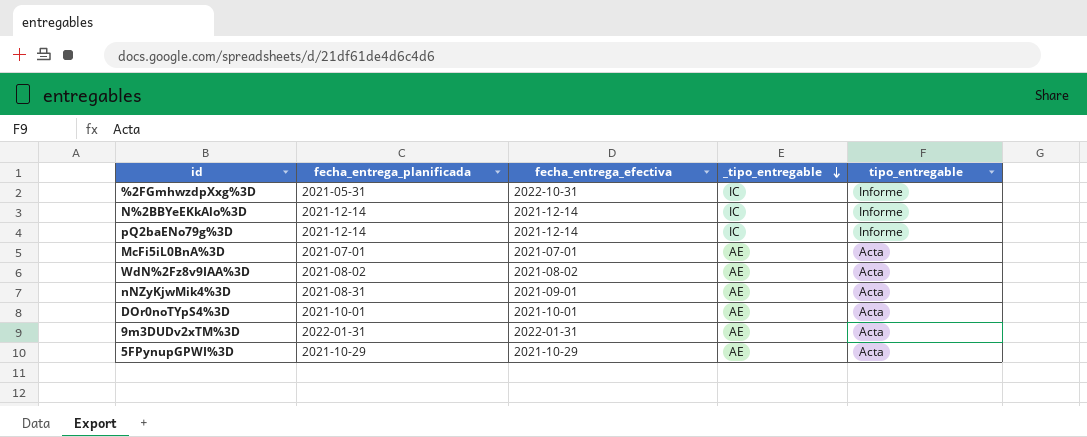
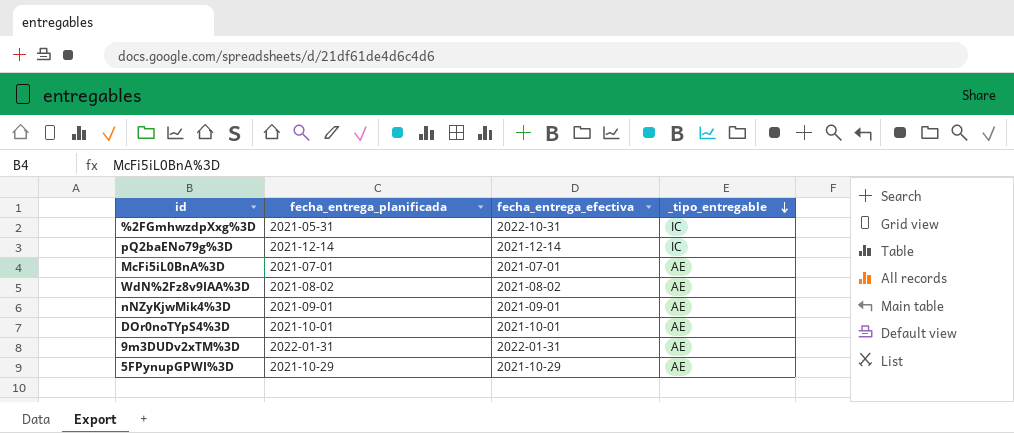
column tipo_entregable | position: 5 -> none
row N%2BBYeEKkAlo%3D: 2021-12-14 | 2021-12-14 | IC | Informe -> none
nNZyKjwMik4%3D | fecha_entrega_planificada: 2021-08-31 -> 2021-09-01

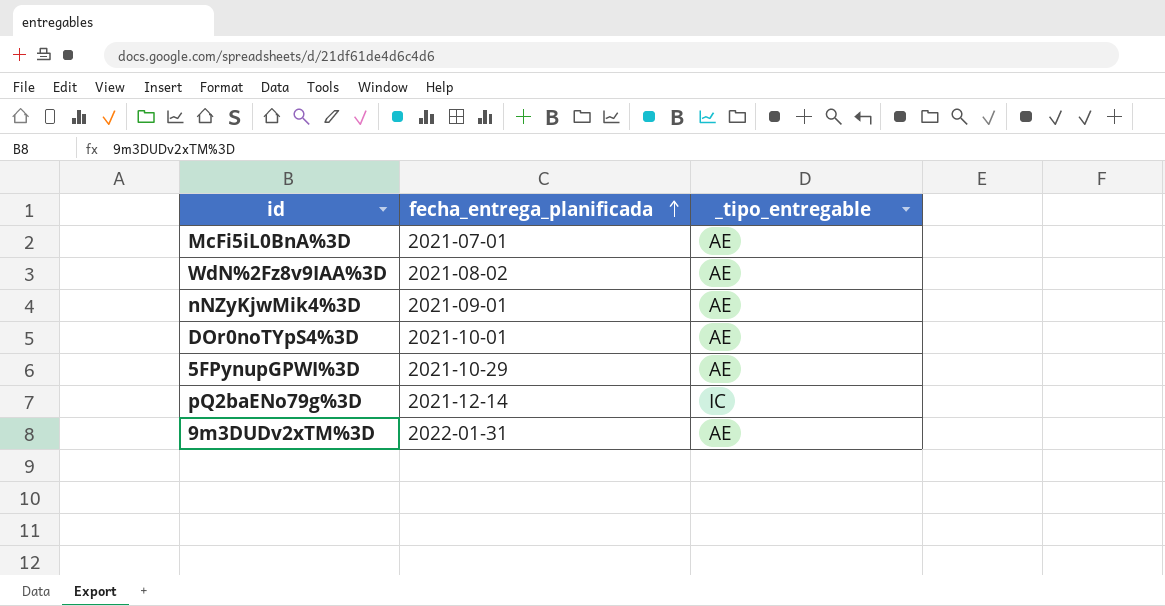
row order: _tipo_entregable descending -> fecha_entrega_planificada ascending
column fecha_entrega_efectiva | position: 3 -> none
row %2FGmhwzdpXxg%3D: 2021-05-31 | 2022-10-31 | IC -> none

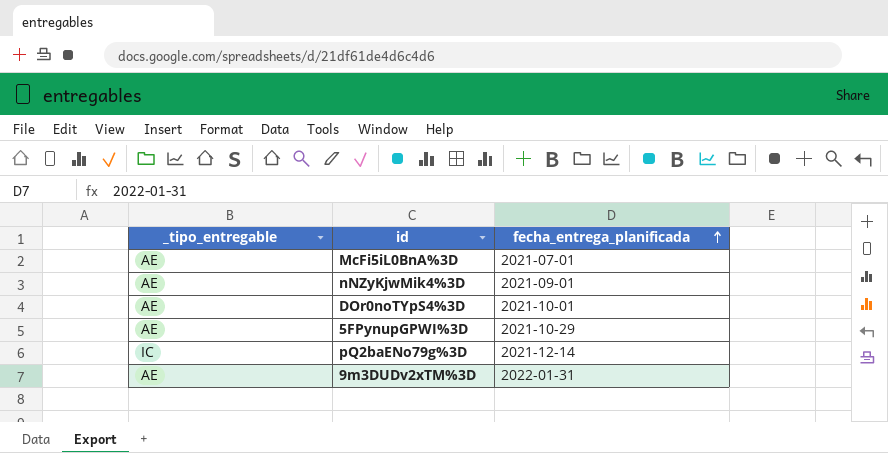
column _tipo_entregable | position: 3 -> 1
row WdN%2Fz8v9IAA%3D: 2021-08-02 | AE -> none

